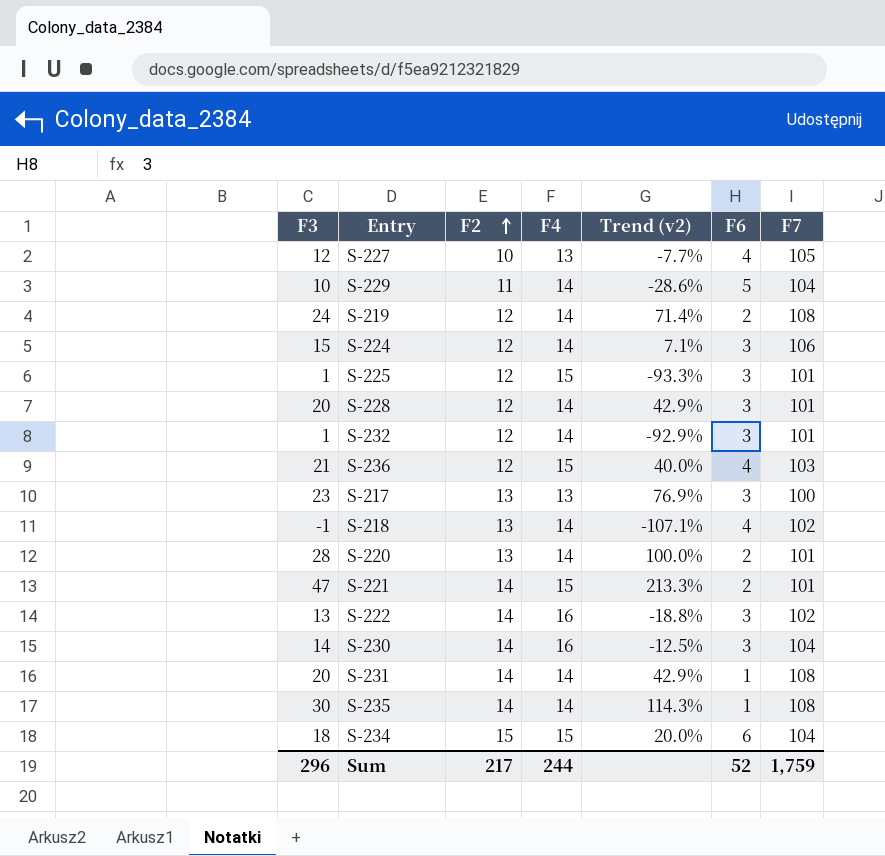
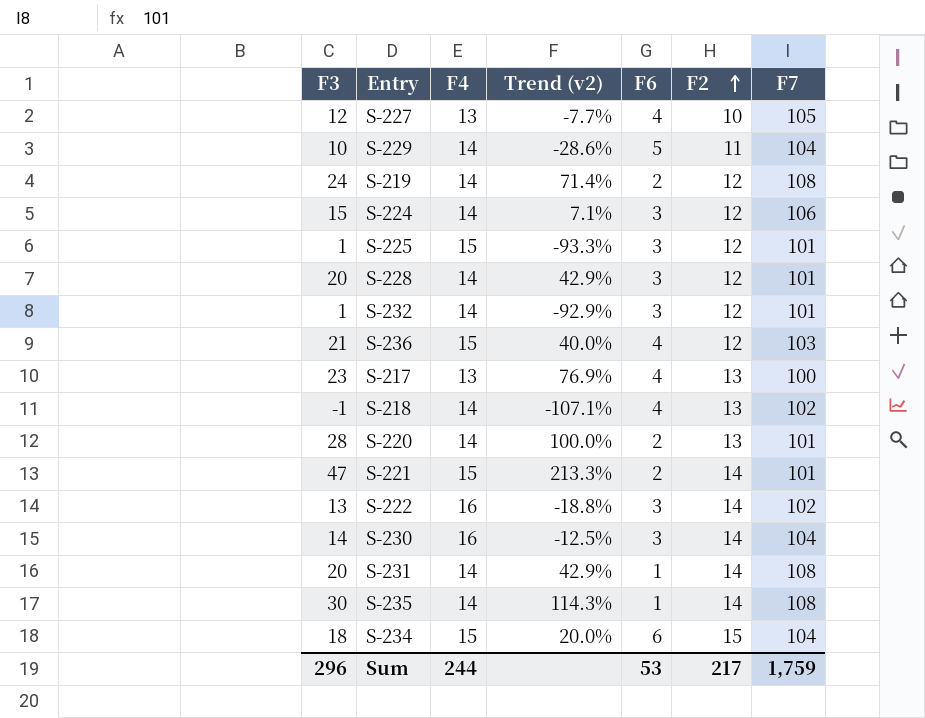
column F2 | position: 3 -> 6
S-217 | F6: 3 -> 4
Sum | F6: 52 -> 53

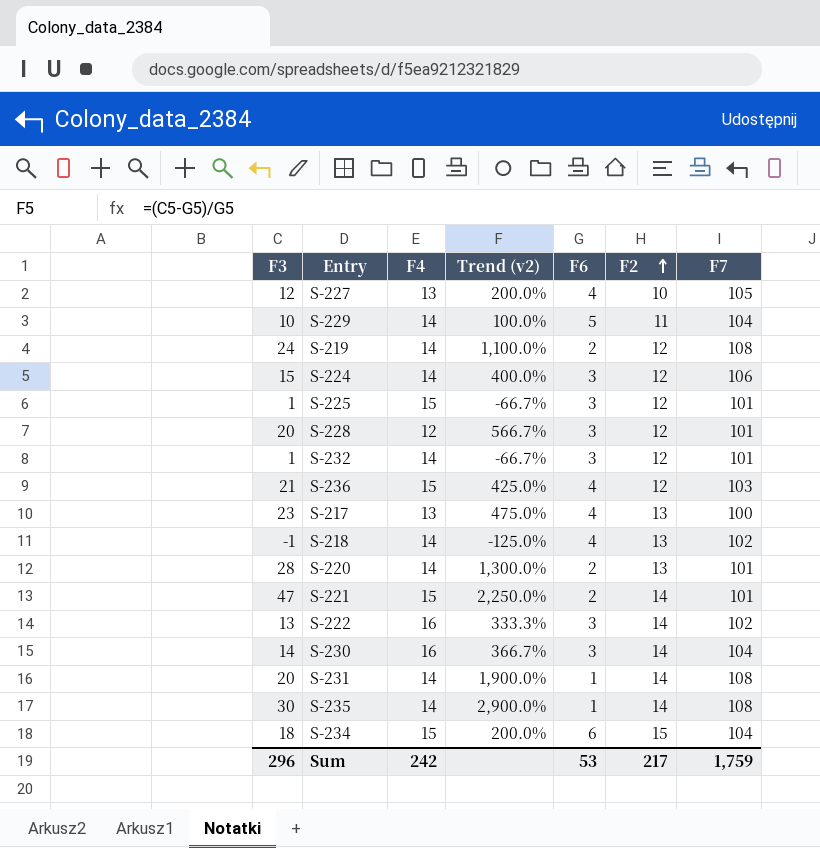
column Trend (v2) | formula: ([F3] - [F4]) / [F4] -> ([F3] - [F6]) / [F6]
S-228 | F4: 14 -> 12
Sum | F4: 244 -> 242

